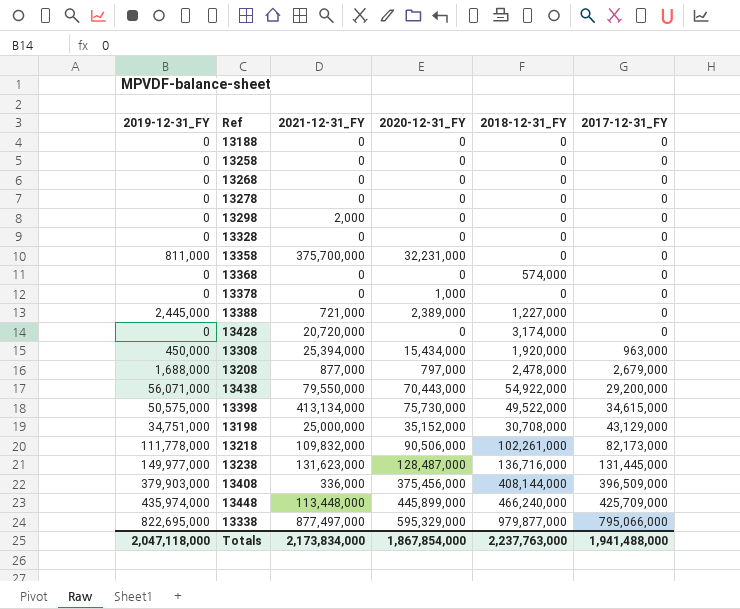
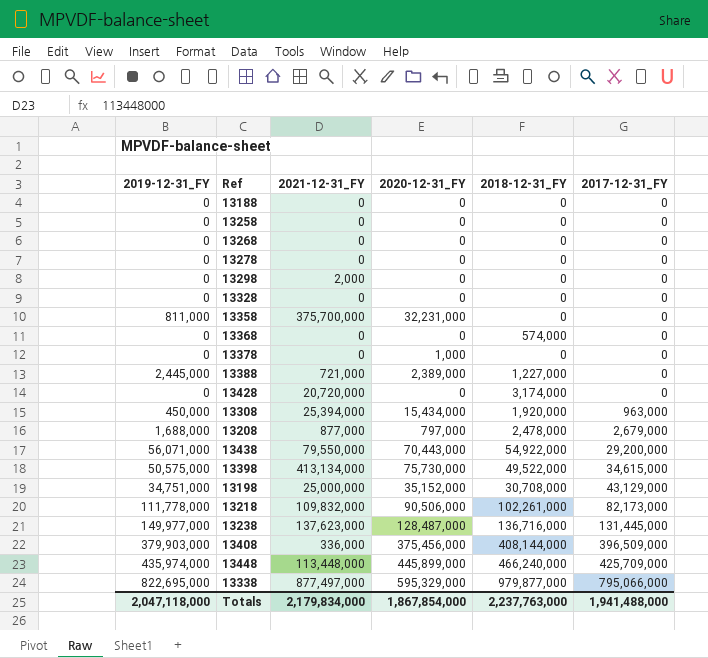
13238 | 2021-12-31_FY: 131,623,000 -> 137,623,000
Totals | 2021-12-31_FY: 2,173,834,000 -> 2,179,834,000

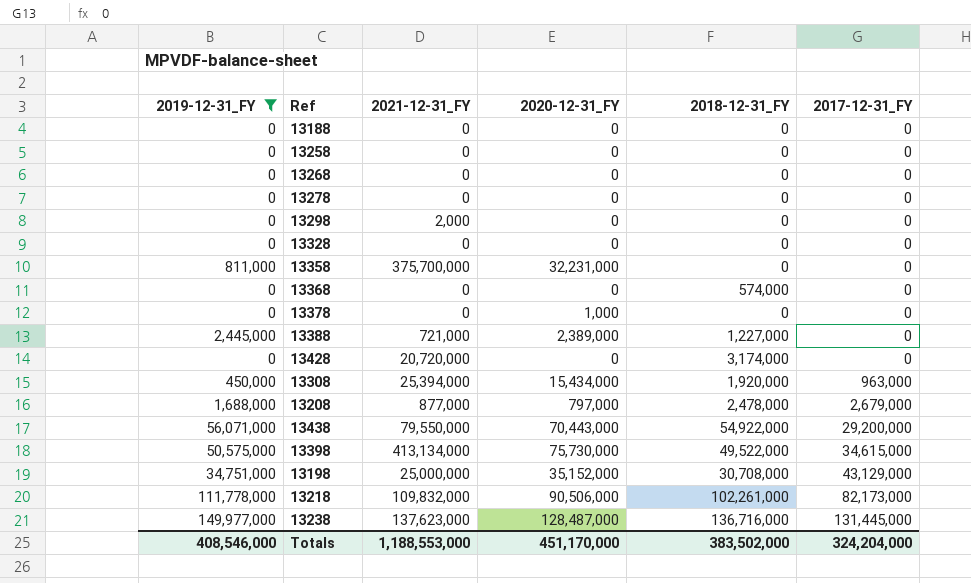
filter: none -> 2019-12-31_FY <= 149,977,000
Totals | 2019-12-31_FY: 2,047,118,000 -> 408,546,000
Totals | 2021-12-31_FY: 2,179,834,000 -> 1,188,553,000
Totals | 2020-12-31_FY: 1,867,854,000 -> 451,170,000
Totals | 2018-12-31_FY: 2,237,763,000 -> 383,502,000
Totals | 2017-12-31_FY: 1,941,488,000 -> 324,204,000

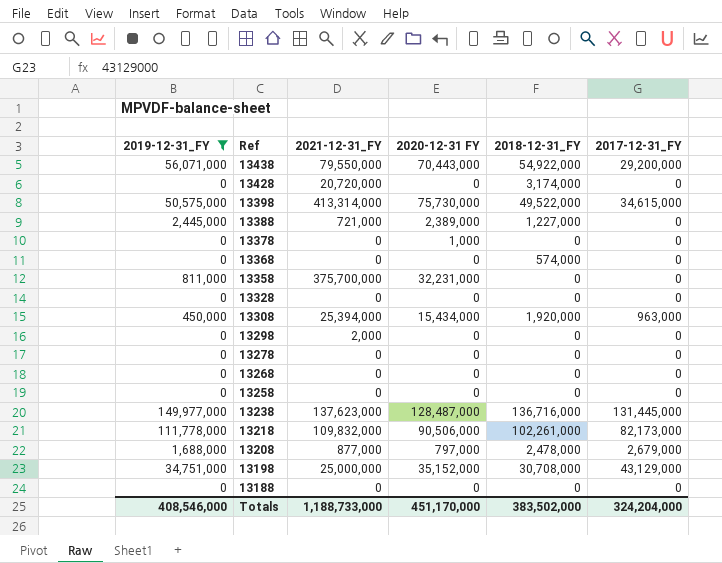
row order: 2017-12-31_FY ascending -> Ref descending
column name: 2020-12-31_FY -> 2020-12-31 FY
13398 | 2021-12-31_FY: 413,134,000 -> 413,314,000
Totals | 2021-12-31_FY: 1,188,553,000 -> 1,188,733,000

